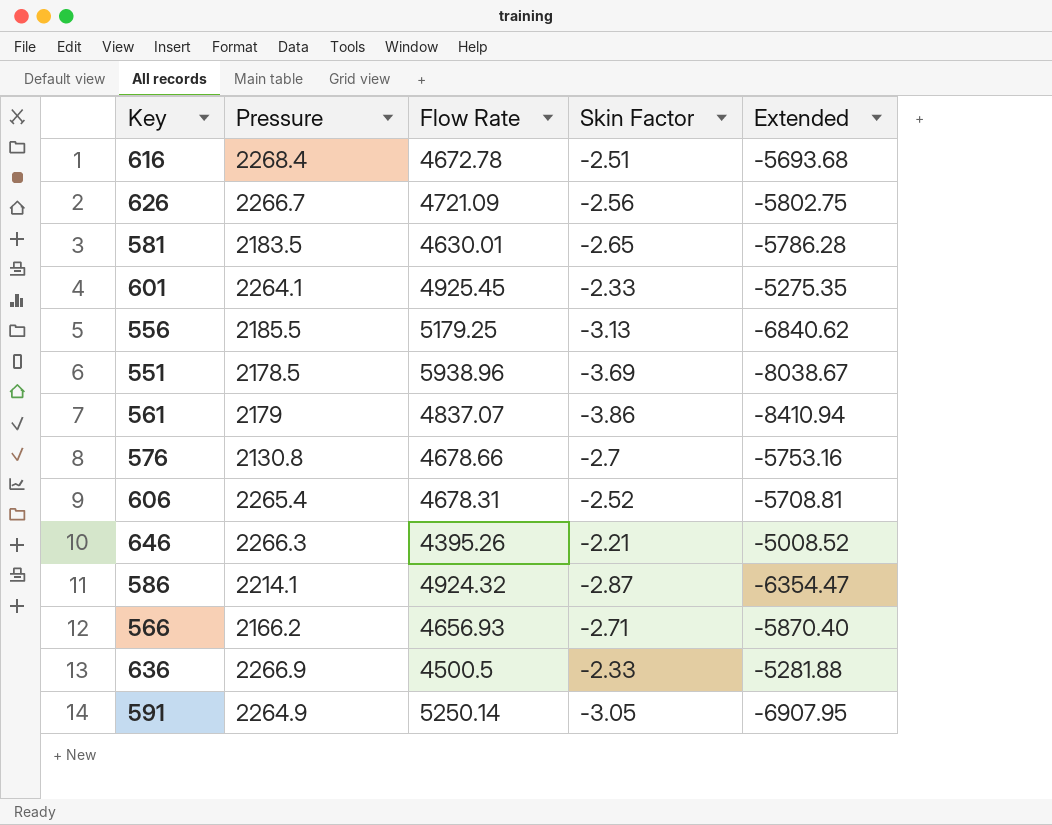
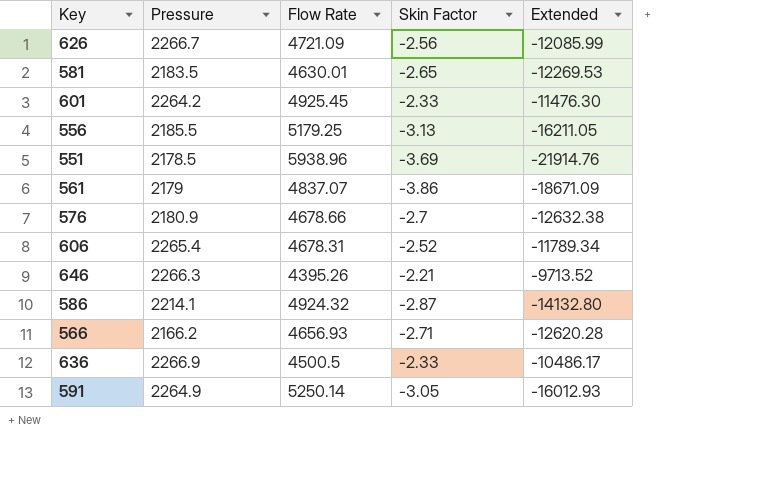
column Extended | formula: [Pressure] * [Skin Factor] -> [Flow Rate] * [Skin Factor]
row 616: 2268.4 | 4672.78 | -2.51 | -5693.68 -> none
601 | Pressure: 2264.1 -> 2264.2
576 | Pressure: 2130.8 -> 2180.9

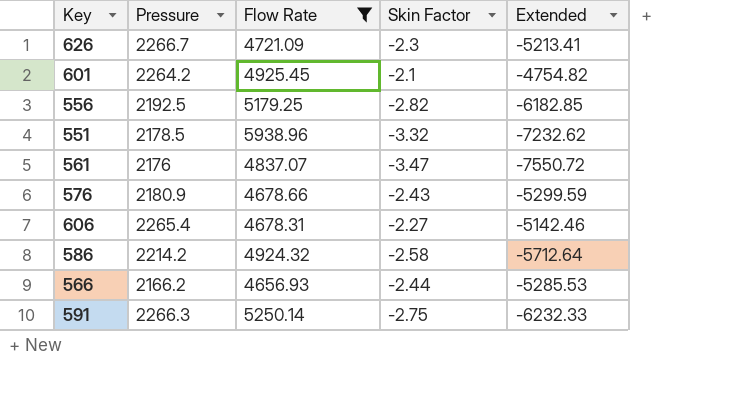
filter: none -> Flow Rate >= 4656.93
column Extended | formula: [Flow Rate] * [Skin Factor] -> [Pressure] * [Skin Factor]
626 | Skin Factor: -2.56 -> -2.3
601 | Skin Factor: -2.33 -> -2.1
556 | Pressure: 2185.5 -> 2192.5
556 | Skin Factor: -3.13 -> -2.82
551 | Skin Factor: -3.69 -> -3.32
561 | Pressure: 2179 -> 2176
561 | Skin Factor: -3.86 -> -3.47
576 | Skin Factor: -2.7 -> -2.43
606 | Skin Factor: -2.52 -> -2.27
586 | Pressure: 2214.1 -> 2214.2
586 | Skin Factor: -2.87 -> -2.58
566 | Skin Factor: -2.71 -> -2.44
591 | Pressure: 2264.9 -> 2266.3
591 | Skin Factor: -3.05 -> -2.75

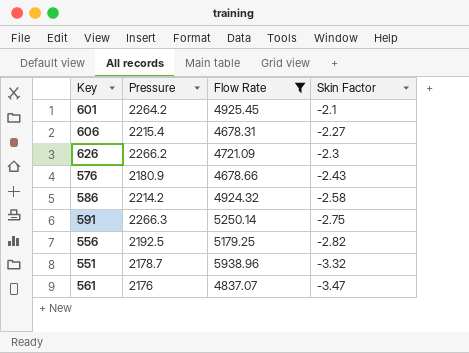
row order: none -> Skin Factor descending
column Extended | formula: [Pressure] * [Skin Factor] -> none
row 566: 2166.2 | 4656.93 | -2.44 | -5285.53 -> none
606 | Pressure: 2265.4 -> 2215.4
626 | Pressure: 2266.7 -> 2266.2
551 | Pressure: 2178.5 -> 2178.7

